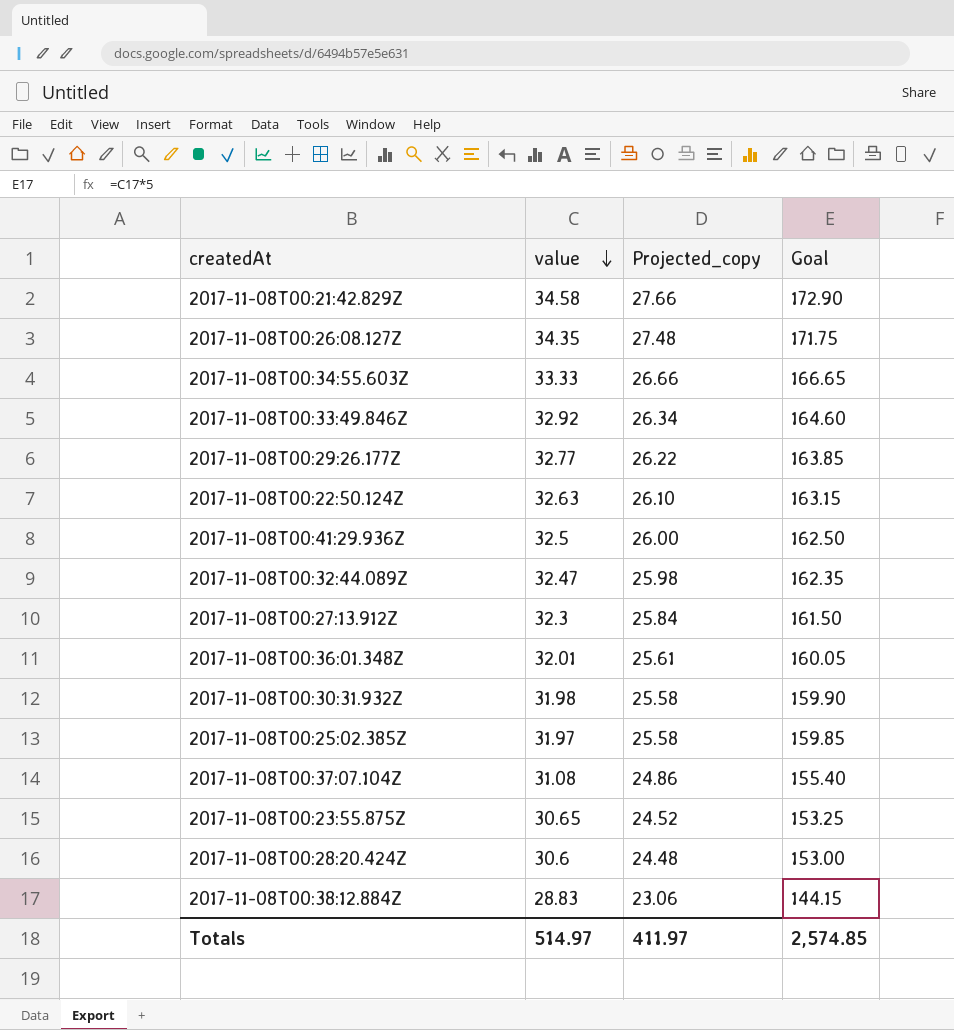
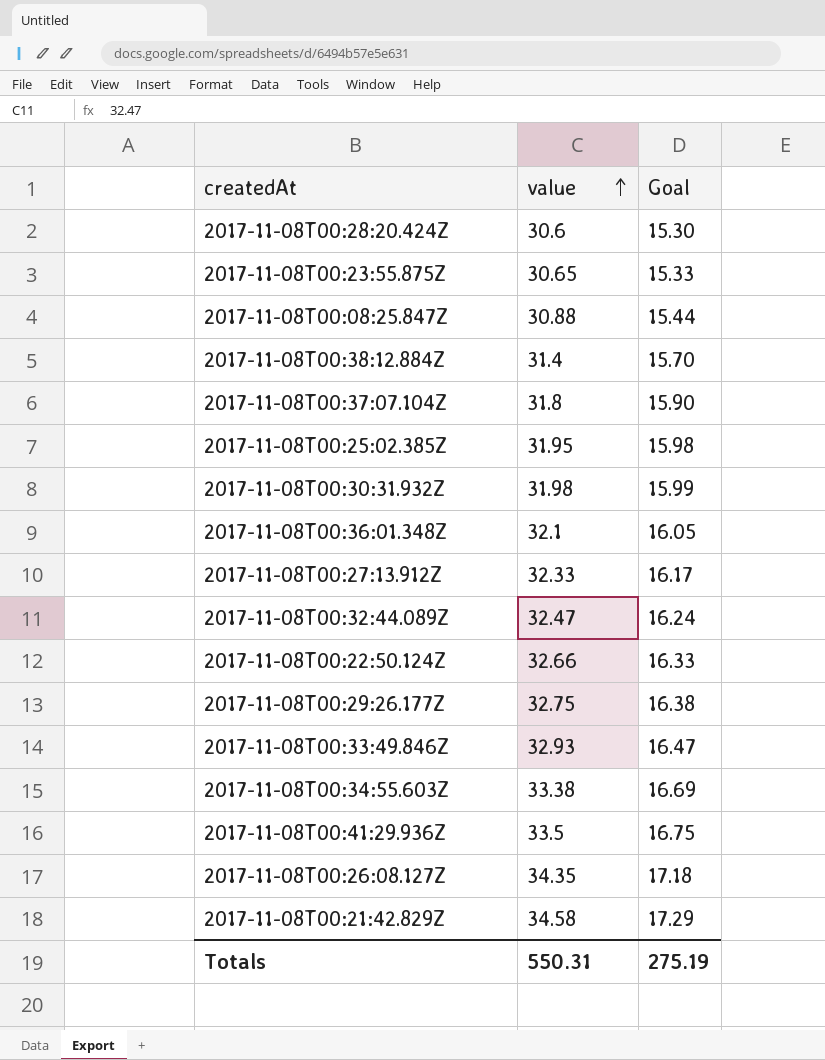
row order: value descending -> value ascending
column Projected_copy | formula: [value] * 0.8 -> none
column Goal | formula: [value] * 5 -> [value] * 0.5
row 2017-11-08T00:08:25.847Z: none -> 30.88 | 15.44
2017-11-08T00:38:12.884Z | value: 28.83 -> 31.4
2017-11-08T00:37:07.104Z | value: 31.08 -> 31.8
2017-11-08T00:25:02.385Z | value: 31.97 -> 31.95
2017-11-08T00:36:01.348Z | value: 32.01 -> 32.1
2017-11-08T00:27:13.912Z | value: 32.3 -> 32.33
2017-11-08T00:22:50.124Z | value: 32.63 -> 32.66
2017-11-08T00:29:26.177Z | value: 32.77 -> 32.75
2017-11-08T00:33:49.846Z | value: 32.92 -> 32.93
2017-11-08T00:34:55.603Z | value: 33.33 -> 33.38
2017-11-08T00:41:29.936Z | value: 32.5 -> 33.5
Totals | value: 514.97 -> 550.31
Totals | Goal: 2,574.85 -> 275.19

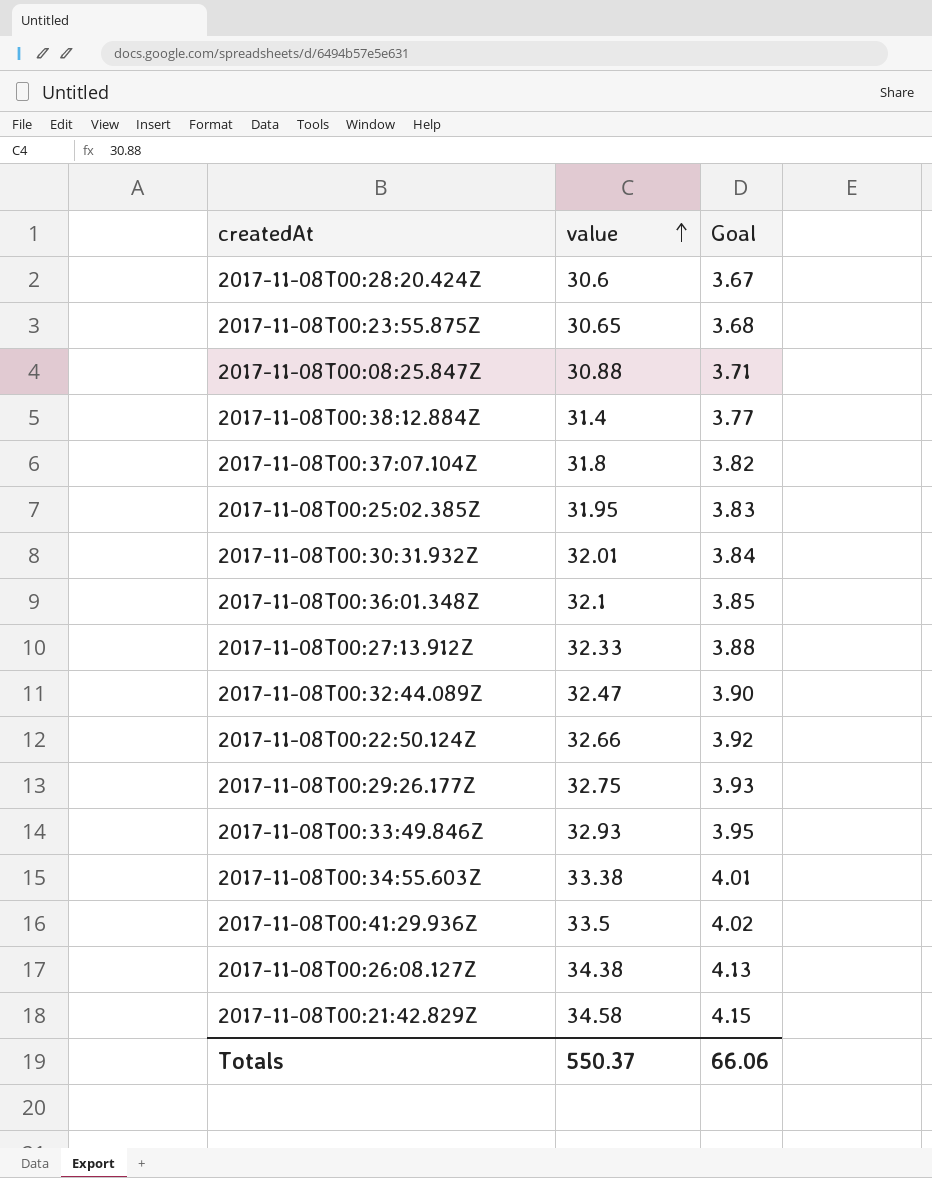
column Goal | formula: [value] * 0.5 -> [value] * 0.12
2017-11-08T00:30:31.932Z | value: 31.98 -> 32.01
2017-11-08T00:26:08.127Z | value: 34.35 -> 34.38
Totals | value: 550.31 -> 550.37
Totals | Goal: 275.19 -> 66.06

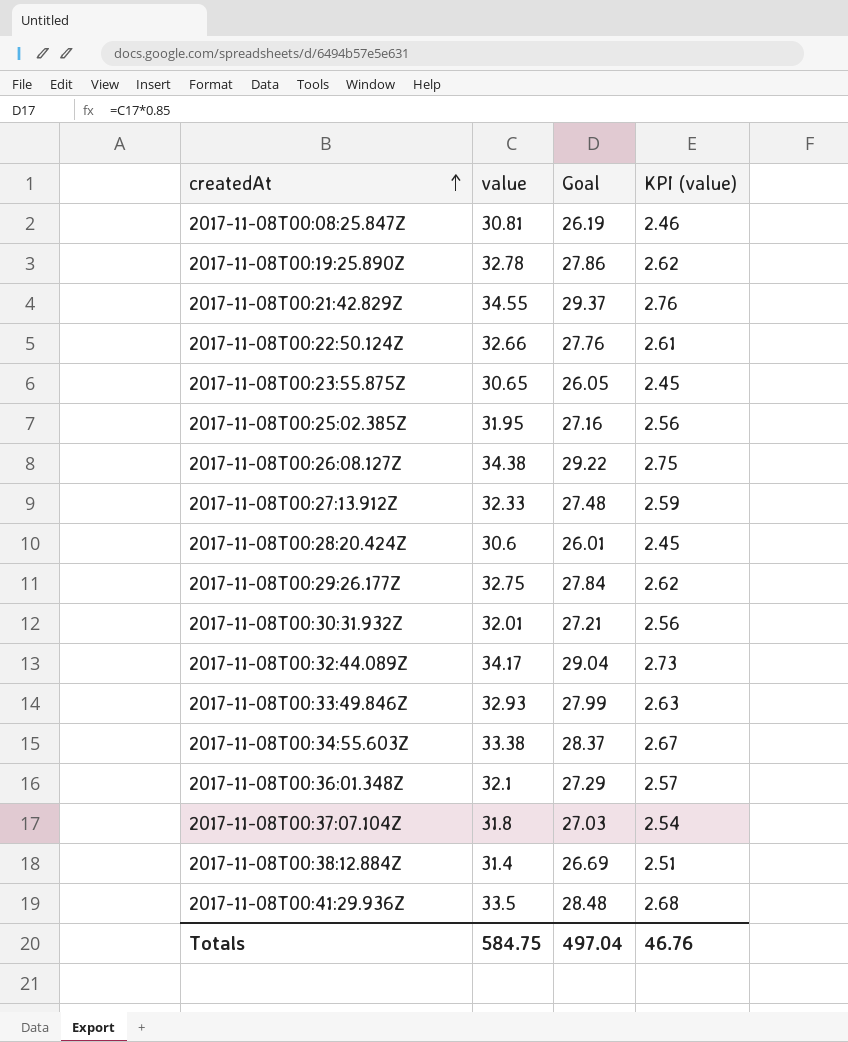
row order: value ascending -> createdAt ascending
column Goal | formula: [value] * 0.12 -> [value] * 0.85
column KPI (value) | formula: none -> [value] * 0.08
2017-11-08T00:08:25.847Z | value: 30.88 -> 30.81
row 2017-11-08T00:19:25.890Z: none -> 32.78 | 27.86 | 2.62
2017-11-08T00:21:42.829Z | value: 34.58 -> 34.55
2017-11-08T00:32:44.089Z | value: 32.47 -> 34.17
Totals | value: 550.37 -> 584.75
Totals | Goal: 66.06 -> 497.04

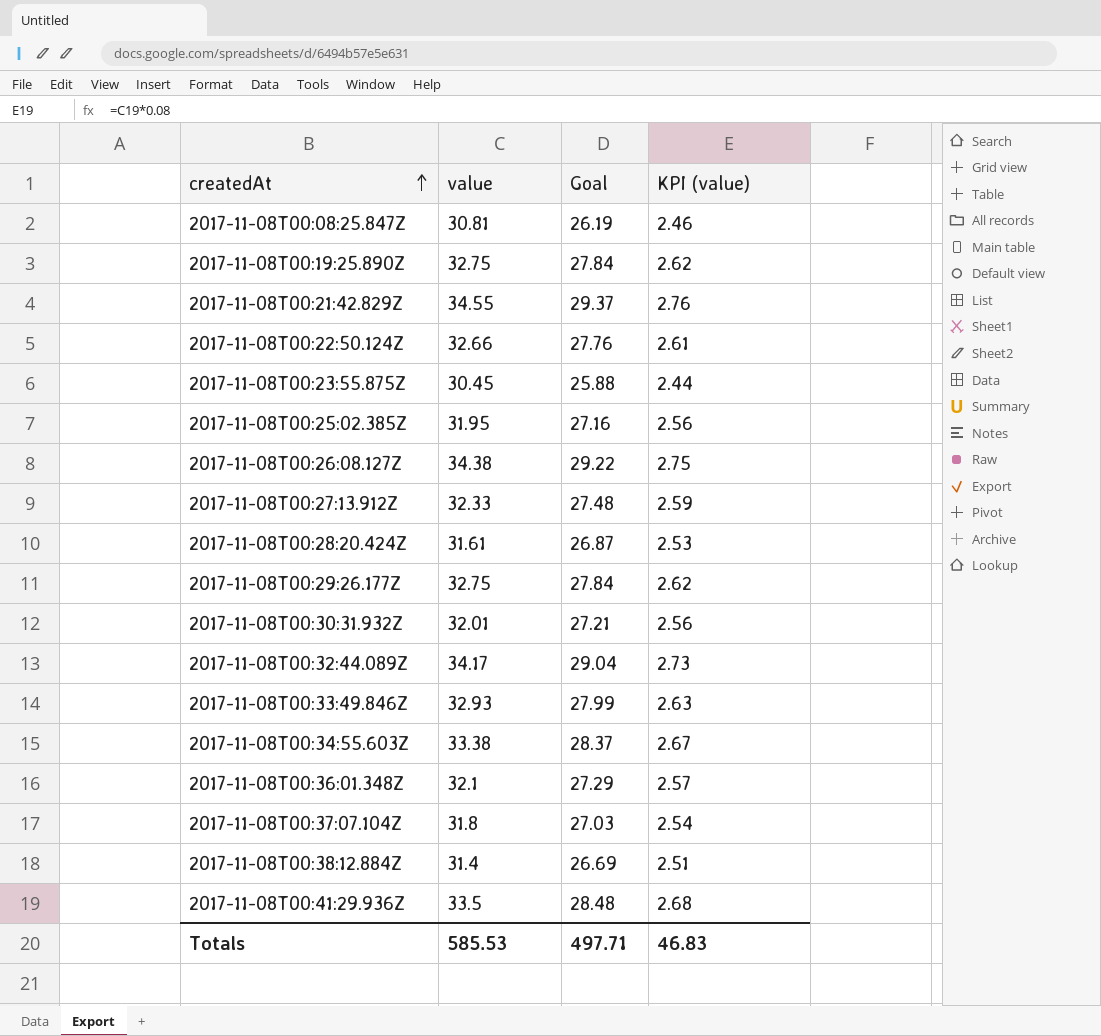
2017-11-08T00:19:25.890Z | value: 32.78 -> 32.75
2017-11-08T00:19:25.890Z | Goal: 27.86 -> 27.84
2017-11-08T00:23:55.875Z | value: 30.65 -> 30.45
2017-11-08T00:23:55.875Z | Goal: 26.05 -> 25.88
2017-11-08T00:23:55.875Z | KPI (value): 2.45 -> 2.44
2017-11-08T00:28:20.424Z | value: 30.6 -> 31.61
2017-11-08T00:28:20.424Z | Goal: 26.01 -> 26.87
2017-11-08T00:28:20.424Z | KPI (value): 2.45 -> 2.53
Totals | value: 584.75 -> 585.53
Totals | Goal: 497.04 -> 497.71
Totals | KPI (value): 46.76 -> 46.83

